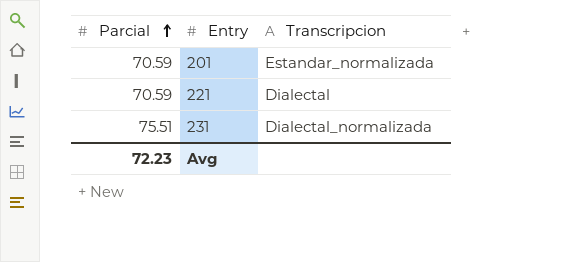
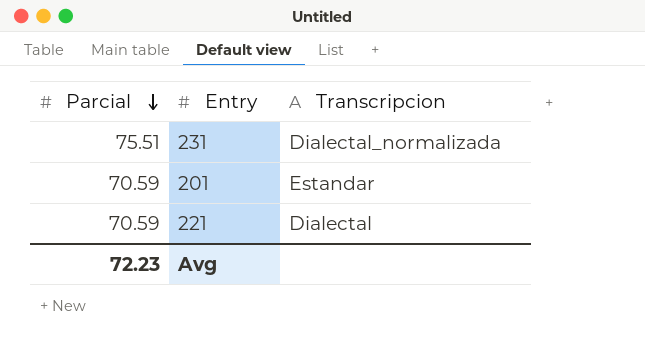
row order: Parcial ascending -> Parcial descending
201 | Transcripcion: Estandar_normalizada -> Estandar

